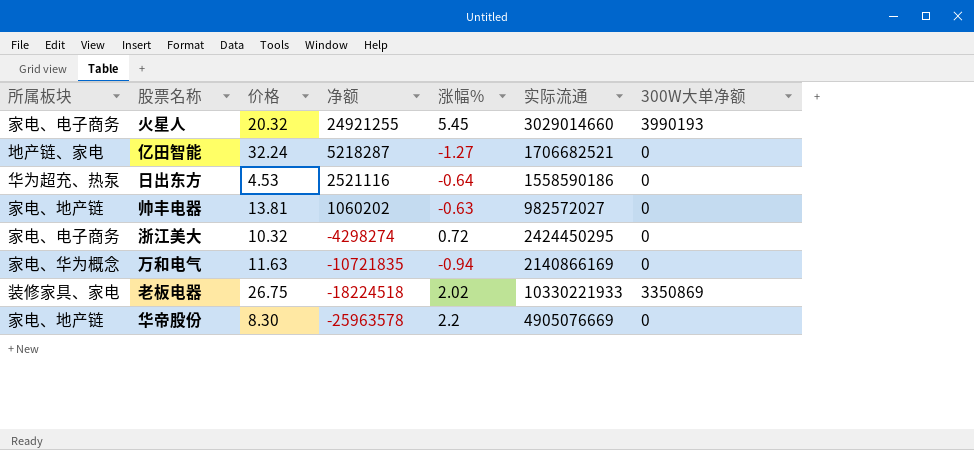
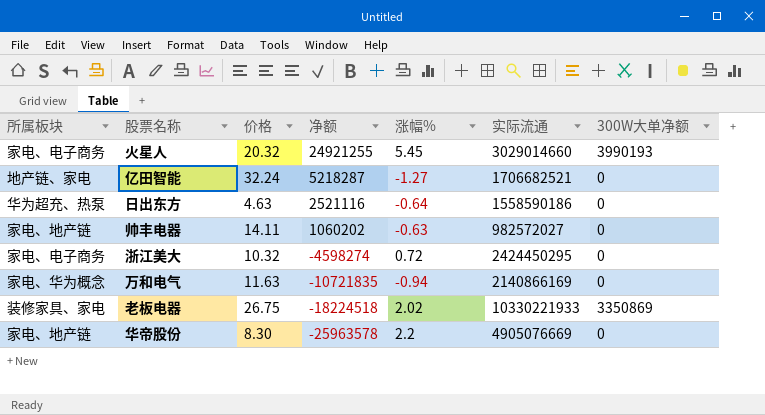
日出东方 | 价格: 4.53 -> 4.63
帅丰电器 | 价格: 13.81 -> 14.11
浙江美大 | 净额: -4298274 -> -4598274

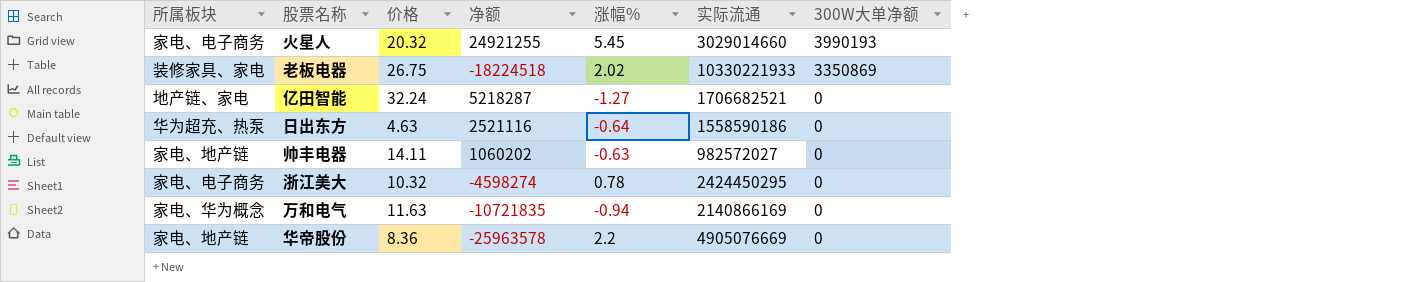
row order: 净额 descending -> 300W大单净额 descending
浙江美大 | 涨幅%: 0.72 -> 0.78
华帝股份 | 价格: 8.30 -> 8.36

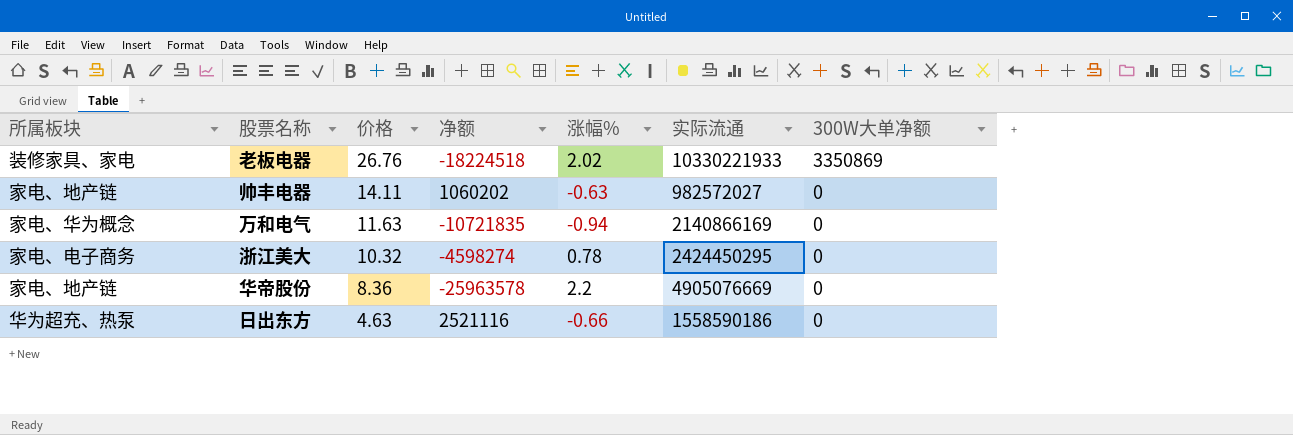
row order: 300W大单净额 descending -> 价格 descending
row 火星人: 家电、电子商务 | 20.32 | 24921255 | 5.45 | 3029014660 | 3990193 -> none
row 亿田智能: 地产链、家电 | 32.24 | 5218287 | -1.27 | 1706682521 | 0 -> none
老板电器 | 价格: 26.75 -> 26.76
日出东方 | 涨幅%: -0.64 -> -0.66

